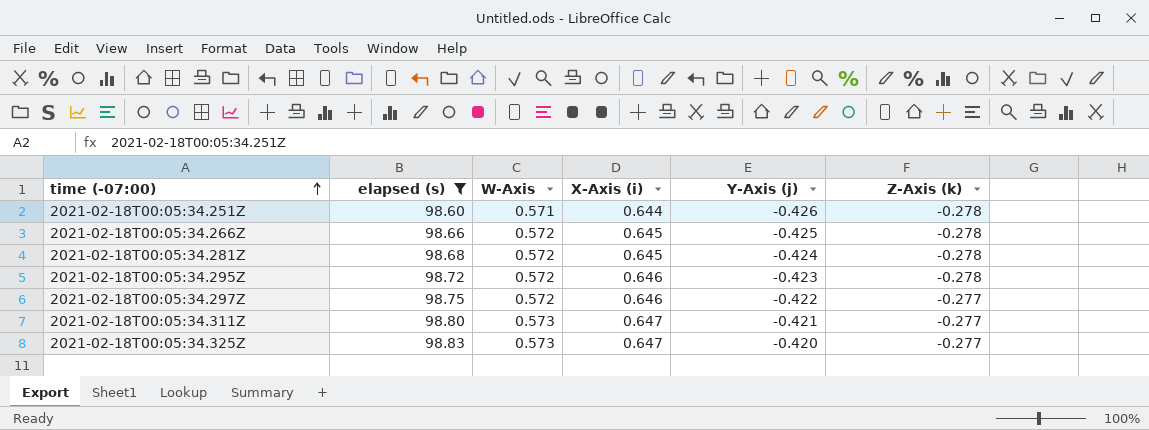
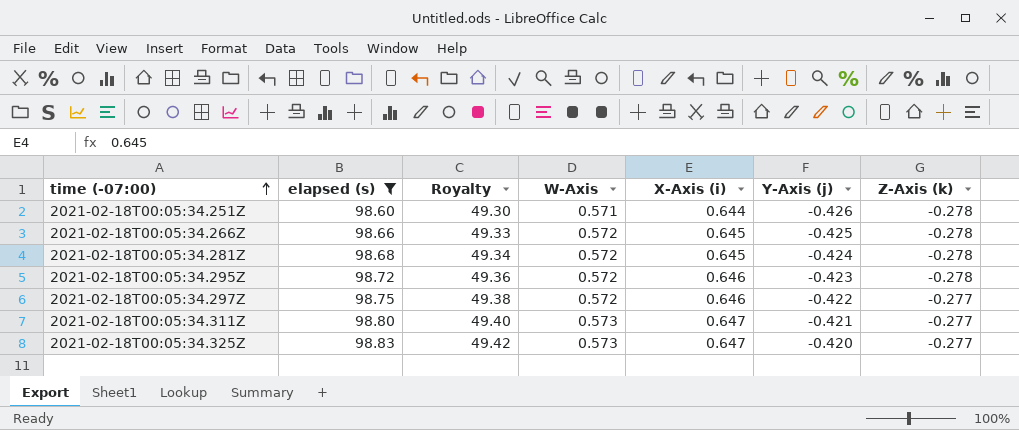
column Royalty | formula: none -> [elapsed (s)] * 0.5

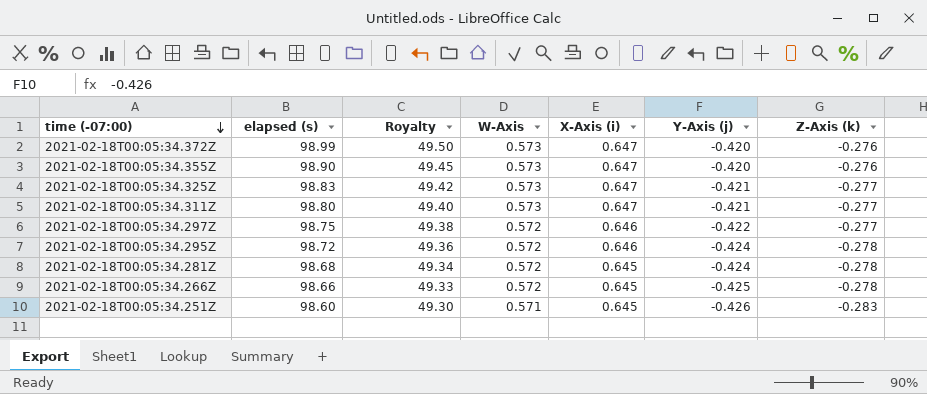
filter: elapsed (s) <= 98.83 -> none
row order: time (-07:00) ascending -> time (-07:00) descending
2021-02-18T00:05:34.325Z | Y-Axis (j): -0.420 -> -0.421
2021-02-18T00:05:34.295Z | Y-Axis (j): -0.423 -> -0.424
2021-02-18T00:05:34.251Z | X-Axis (i): 0.644 -> 0.645
2021-02-18T00:05:34.251Z | Z-Axis (k): -0.278 -> -0.283

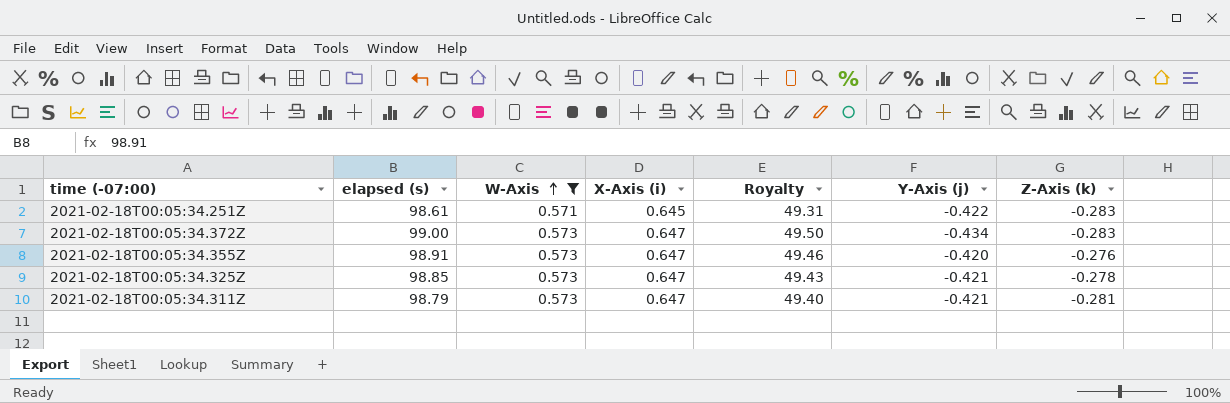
filter: none -> W-Axis != 0.572
row order: time (-07:00) descending -> W-Axis ascending
column Royalty | position: 3 -> 5
2021-02-18T00:05:34.251Z | elapsed (s): 98.60 -> 98.61
2021-02-18T00:05:34.251Z | Royalty: 49.30 -> 49.31
2021-02-18T00:05:34.251Z | Y-Axis (j): -0.426 -> -0.422
2021-02-18T00:05:34.372Z | elapsed (s): 98.99 -> 99.00
2021-02-18T00:05:34.372Z | Y-Axis (j): -0.420 -> -0.434
2021-02-18T00:05:34.372Z | Z-Axis (k): -0.276 -> -0.283
2021-02-18T00:05:34.355Z | elapsed (s): 98.90 -> 98.91
2021-02-18T00:05:34.355Z | Royalty: 49.45 -> 49.46
2021-02-18T00:05:34.325Z | elapsed (s): 98.83 -> 98.85
2021-02-18T00:05:34.325Z | Royalty: 49.42 -> 49.43
2021-02-18T00:05:34.325Z | Z-Axis (k): -0.277 -> -0.278
2021-02-18T00:05:34.311Z | elapsed (s): 98.80 -> 98.79
2021-02-18T00:05:34.311Z | Z-Axis (k): -0.277 -> -0.281

